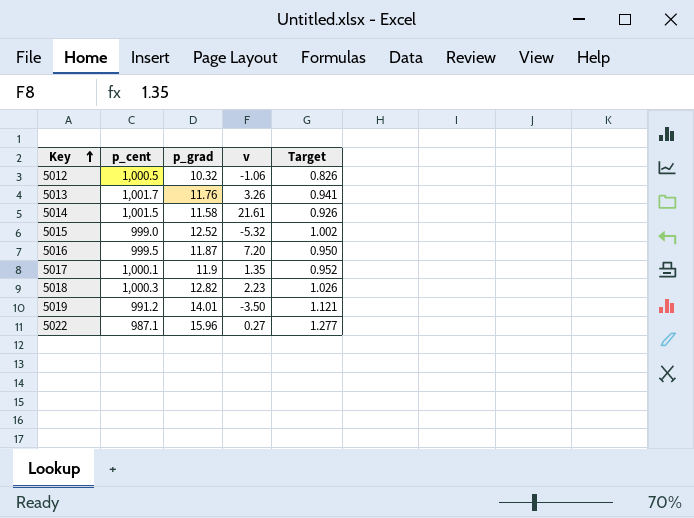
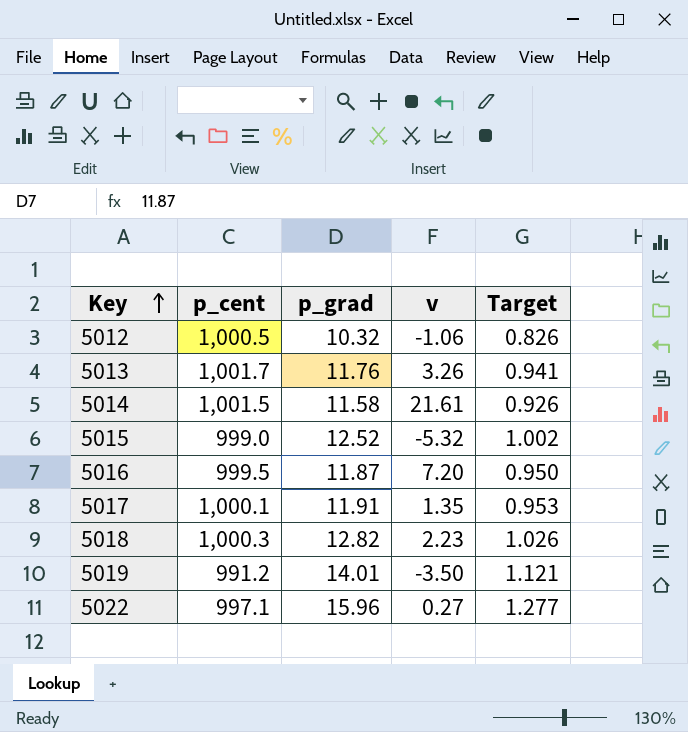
5017 | p_grad: 11.9 -> 11.91
5017 | Target: 0.952 -> 0.953
5022 | p_cent: 987.1 -> 997.1

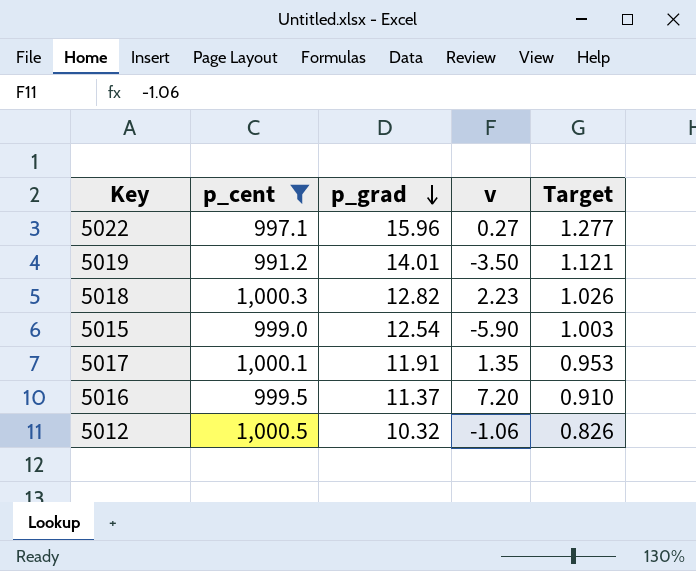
filter: none -> p_cent <= 1,000.5
row order: Key ascending -> p_grad descending
5015 | p_grad: 12.52 -> 12.54
5015 | v: -5.32 -> -5.90
5015 | Target: 1.002 -> 1.003
5016 | p_grad: 11.87 -> 11.37
5016 | Target: 0.950 -> 0.910

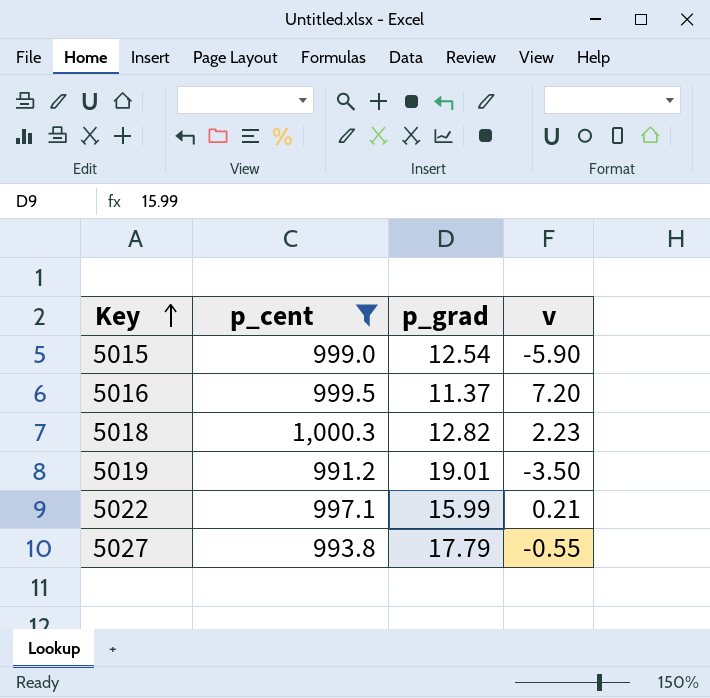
row order: p_grad descending -> Key ascending
column Target | formula: [p_grad] * 0.08 -> none
row 5017: 1,000.1 | 11.91 | 1.35 | 0.953 -> none
row 5012: 1,000.5 | 10.32 | -1.06 | 0.826 -> none
5019 | p_grad: 14.01 -> 19.01
5022 | p_grad: 15.96 -> 15.99
5022 | v: 0.27 -> 0.21
row 5027: none -> 993.8 | 17.79 | -0.55

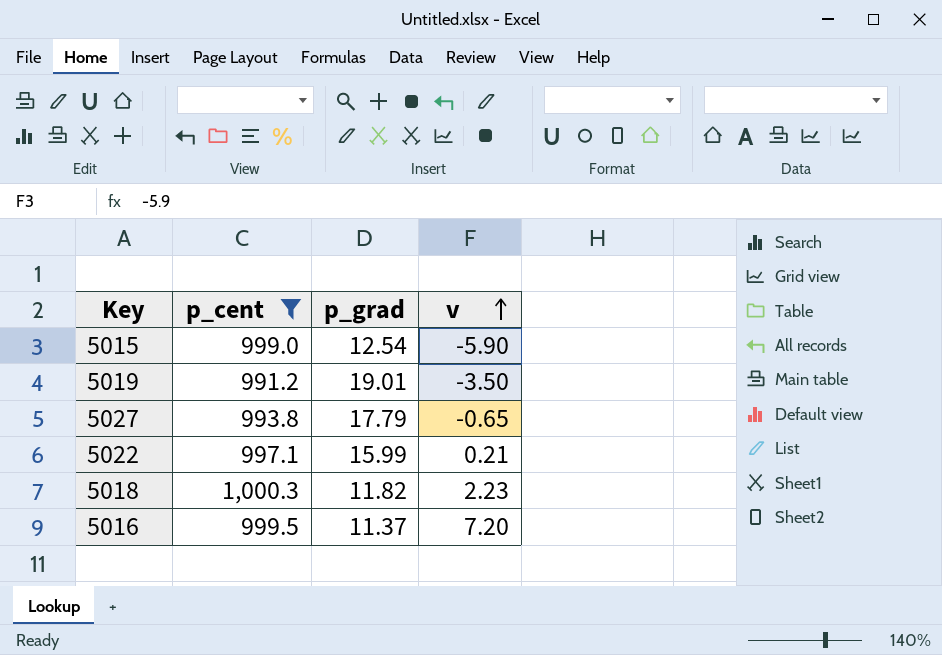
row order: Key ascending -> v ascending
5027 | v: -0.55 -> -0.65
5018 | p_grad: 12.82 -> 11.82

